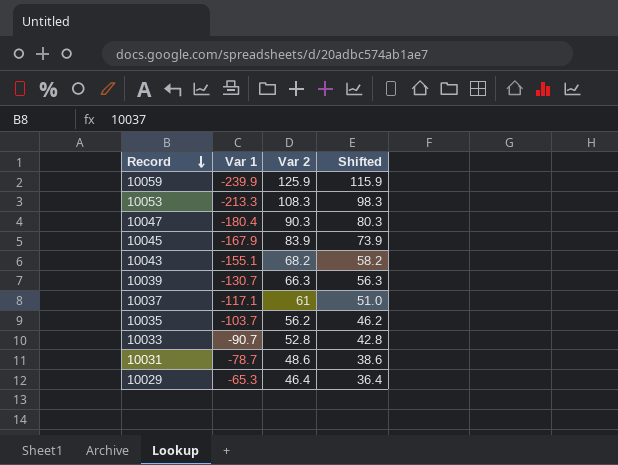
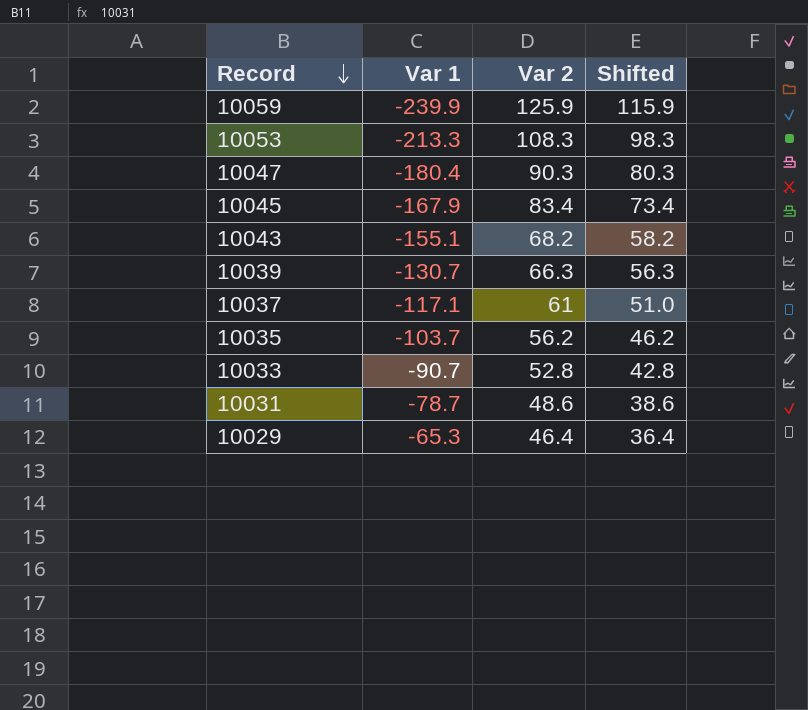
10045 | Var 2: 83.9 -> 83.4
10045 | Shifted: 73.9 -> 73.4

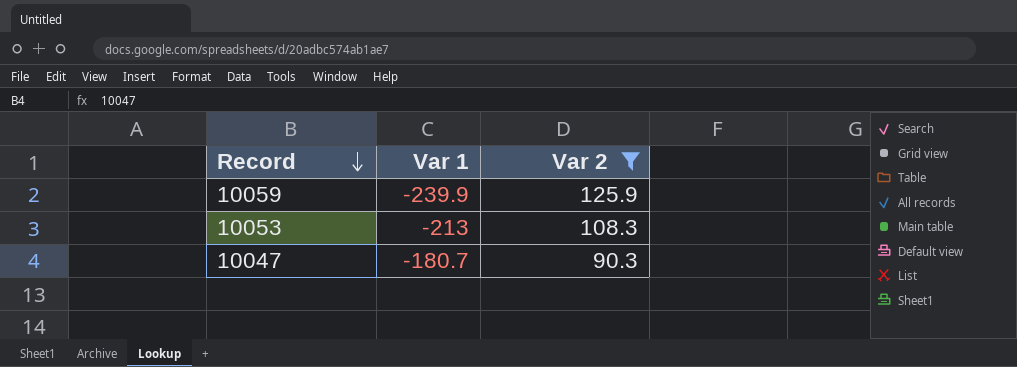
filter: none -> Var 2 >= 90.3
column Shifted | formula: [Var 2] - 10 -> none
10053 | Var 1: -213.3 -> -213
10047 | Var 1: -180.4 -> -180.7

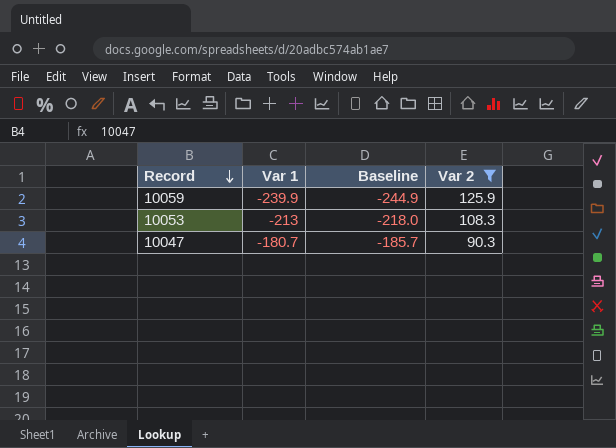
column Baseline | formula: none -> [Var 1] - 5

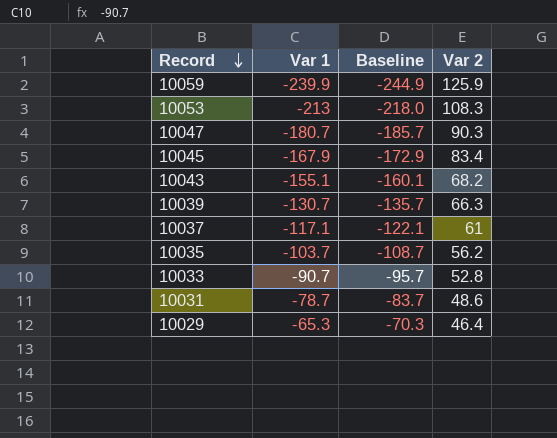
filter: Var 2 >= 90.3 -> none

